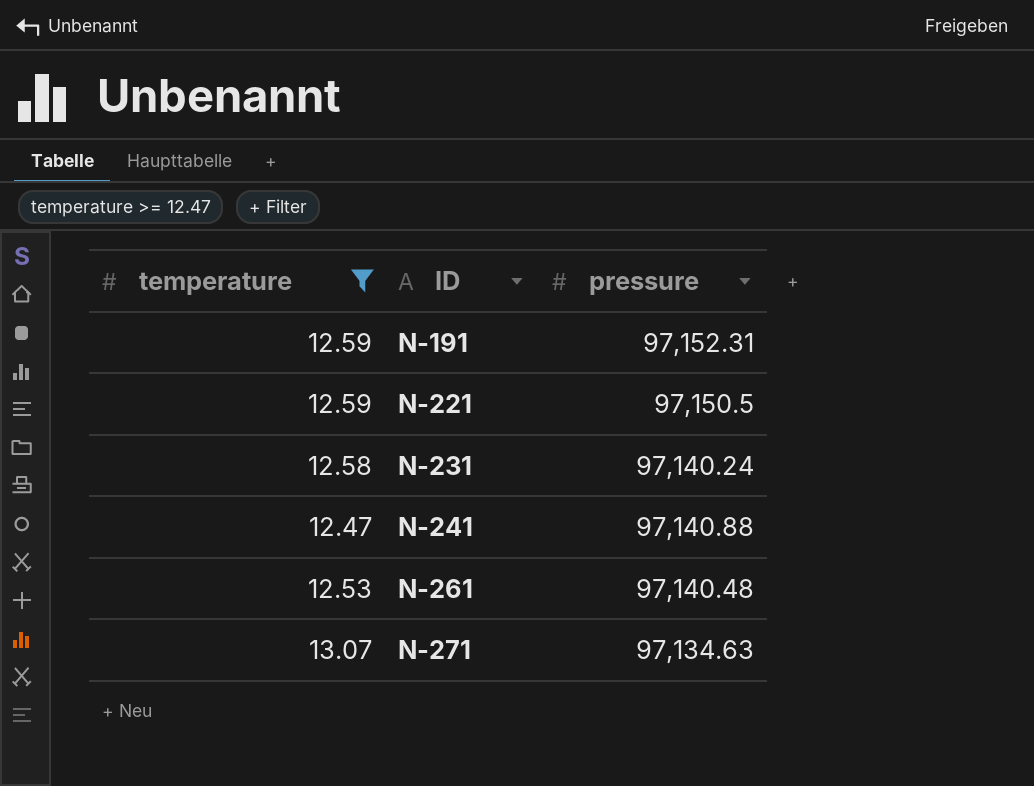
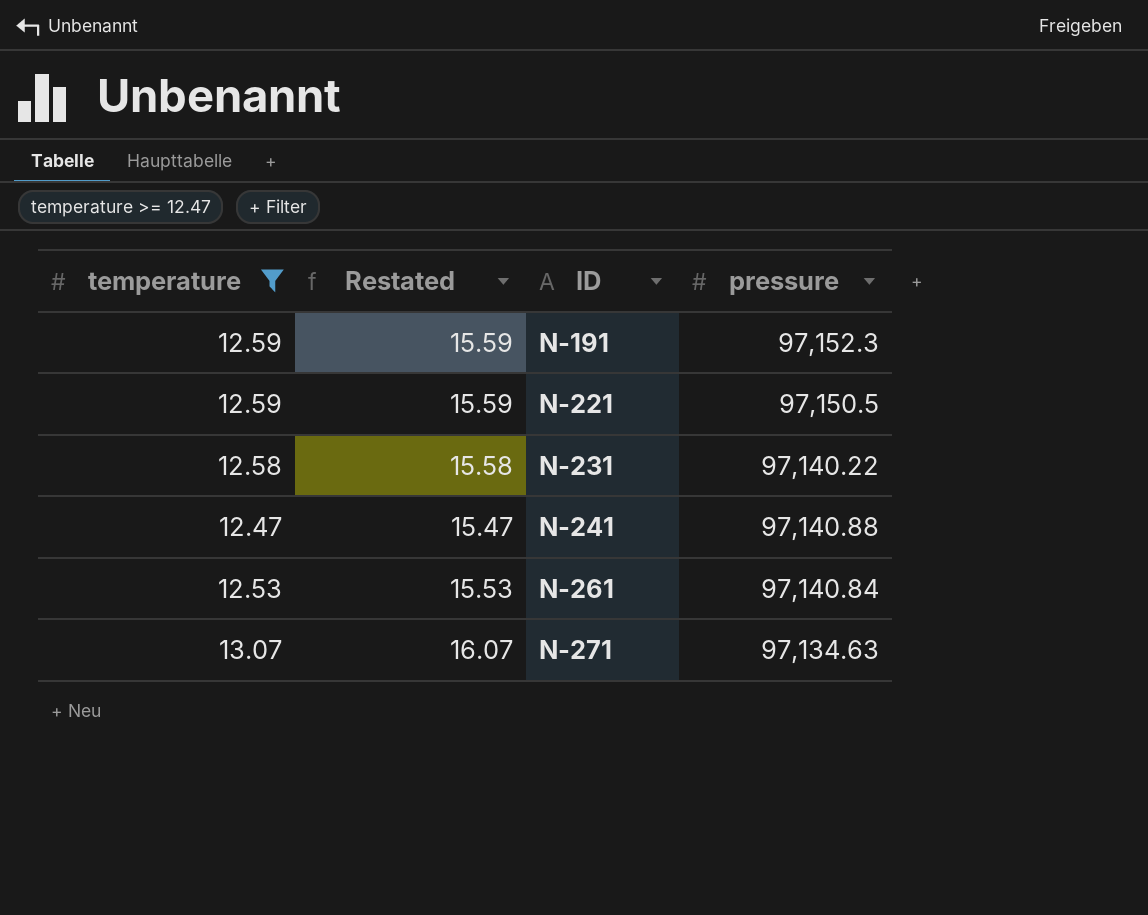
column Restated | formula: none -> [temperature] + 3
N-191 | pressure: 97,152.31 -> 97,152.3
N-231 | pressure: 97,140.24 -> 97,140.22
N-261 | pressure: 97,140.48 -> 97,140.84

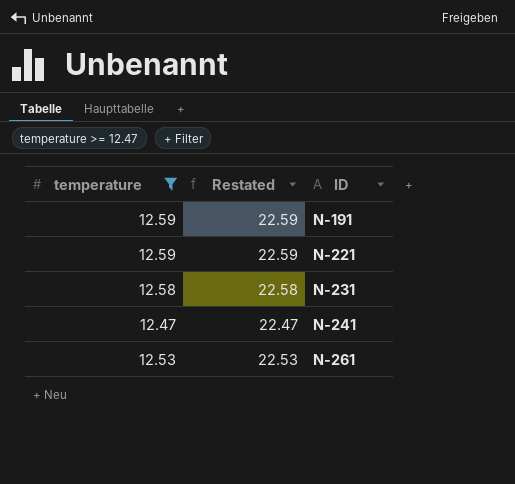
column pressure | position: 4 -> none
column Restated | formula: [temperature] + 3 -> [temperature] + 10
row N-271: 13.07 | 16.07 | 97,134.63 -> none

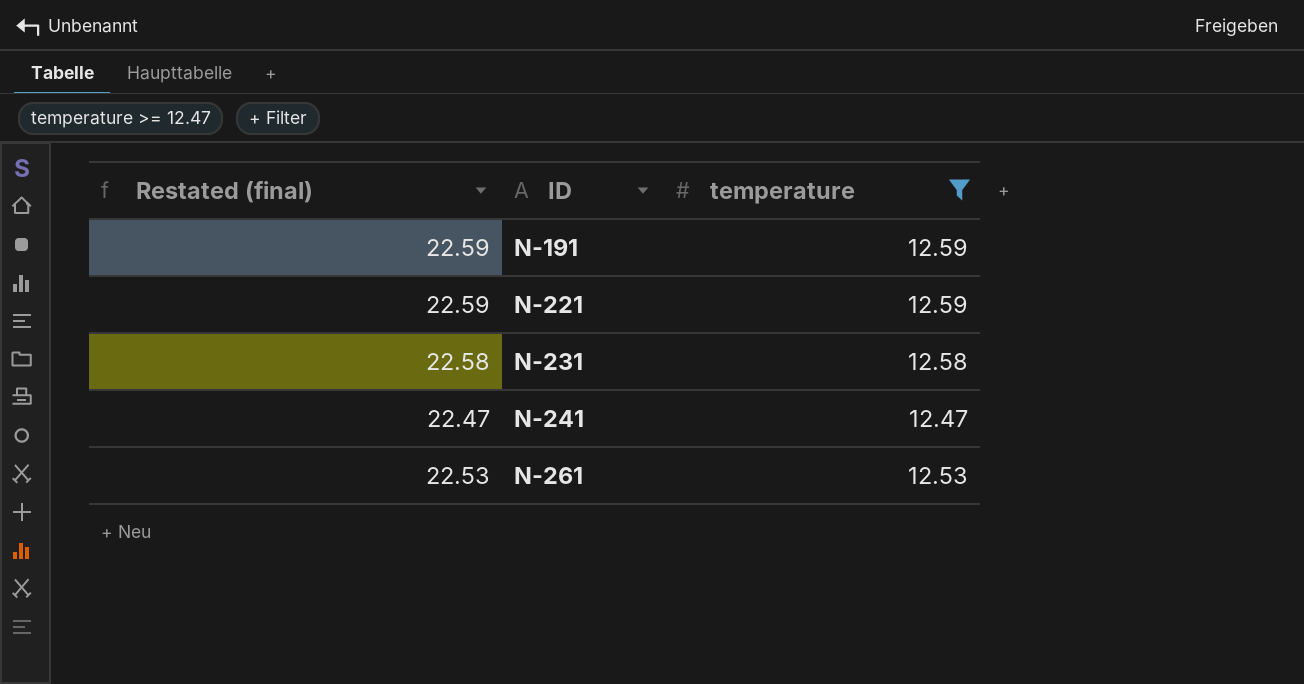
column name: Restated -> Restated (final)
column temperature | position: 1 -> 3

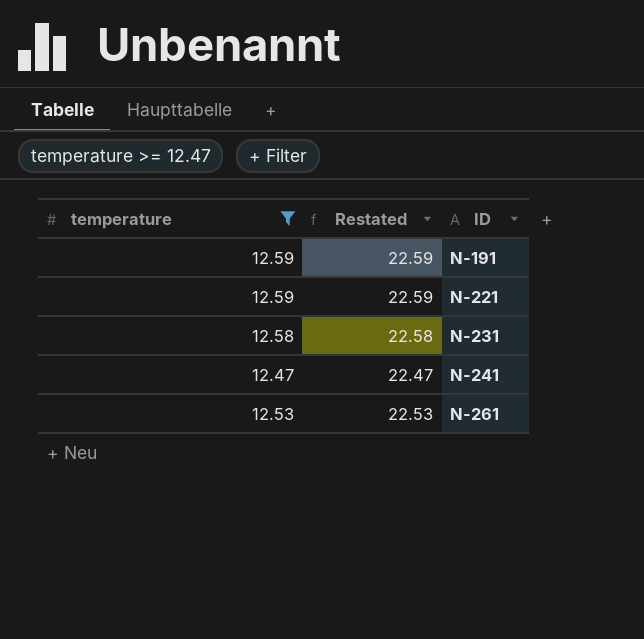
column temperature | position: 3 -> 1
column name: Restated (final) -> Restated

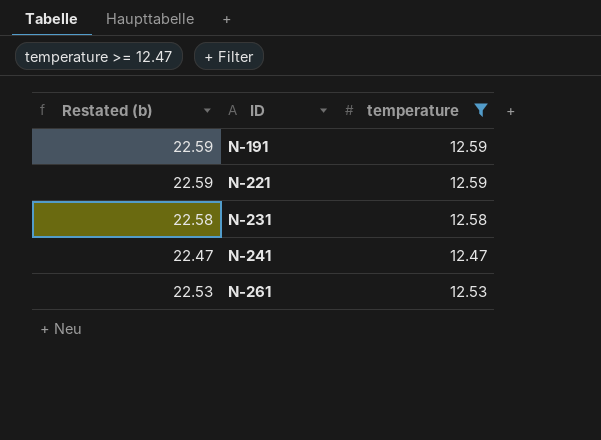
column name: Restated -> Restated (b)
column temperature | position: 1 -> 3

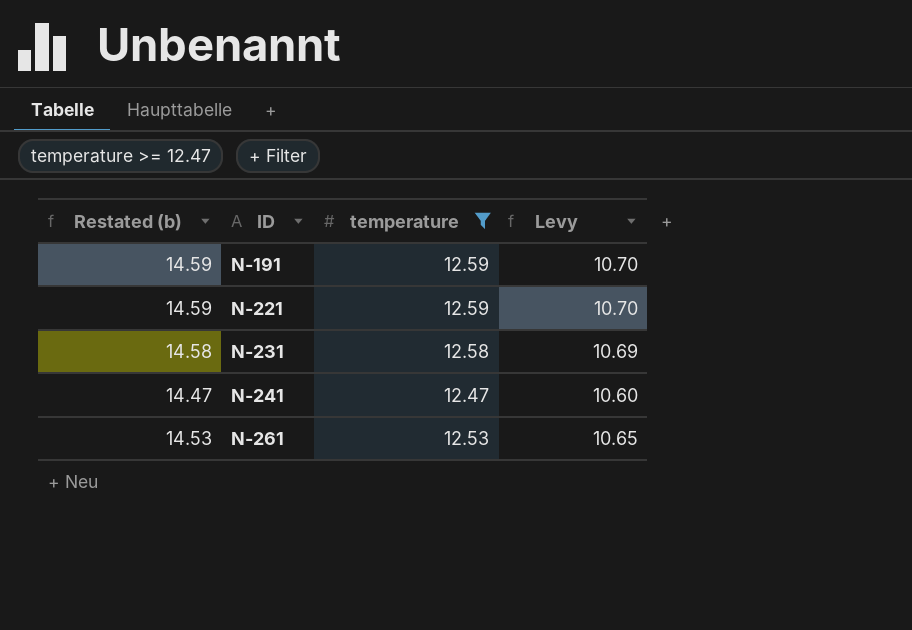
column Restated (b) | formula: [temperature] + 10 -> [temperature] + 2
column Levy | formula: none -> [temperature] * 0.85

